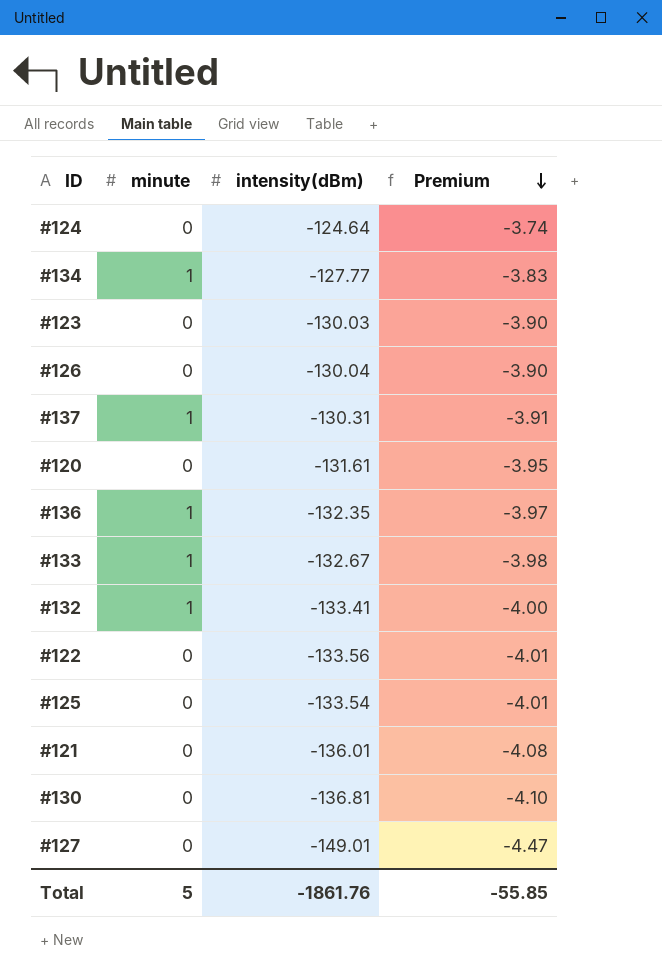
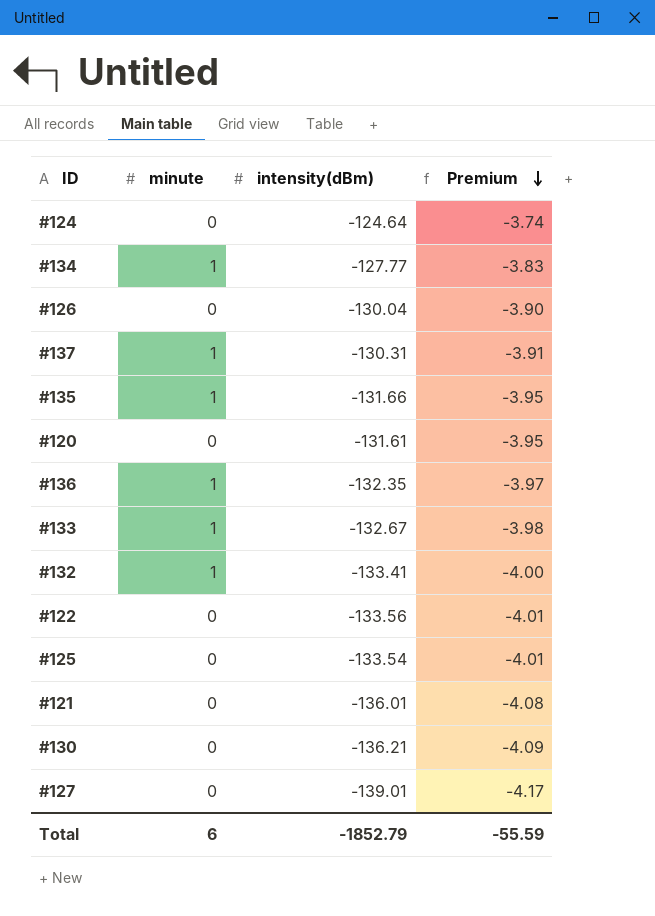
row #123: 0 | -130.03 | -3.90 -> none
row #135: none -> 1 | -131.66 | -3.95
#130 | intensity(dBm): -136.81 -> -136.21
#130 | Premium: -4.10 -> -4.09
#127 | intensity(dBm): -149.01 -> -139.01
#127 | Premium: -4.47 -> -4.17
Total | minute: 5 -> 6
Total | intensity(dBm): -1861.76 -> -1852.79
Total | Premium: -55.85 -> -55.59

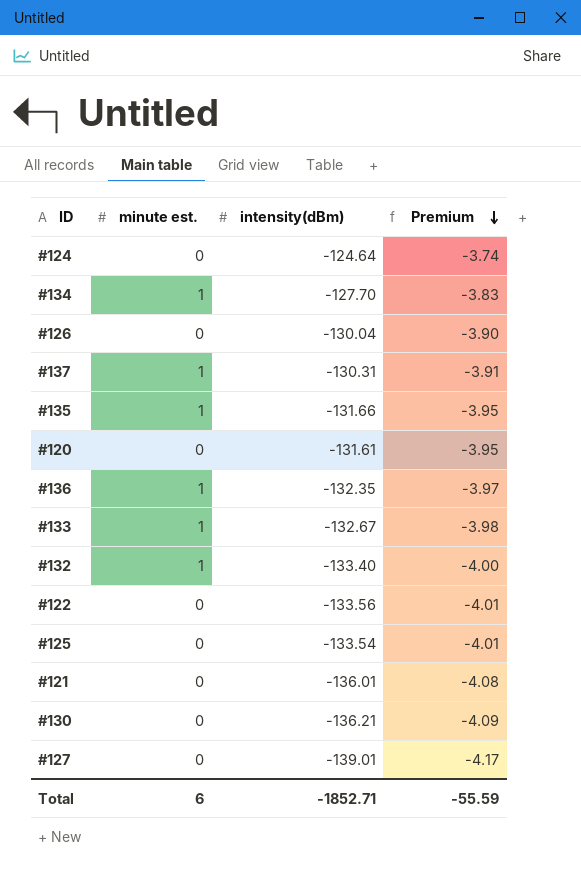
column name: minute -> minute est.
#134 | intensity(dBm): -127.77 -> -127.70
#132 | intensity(dBm): -133.41 -> -133.40
Total | intensity(dBm): -1852.79 -> -1852.71

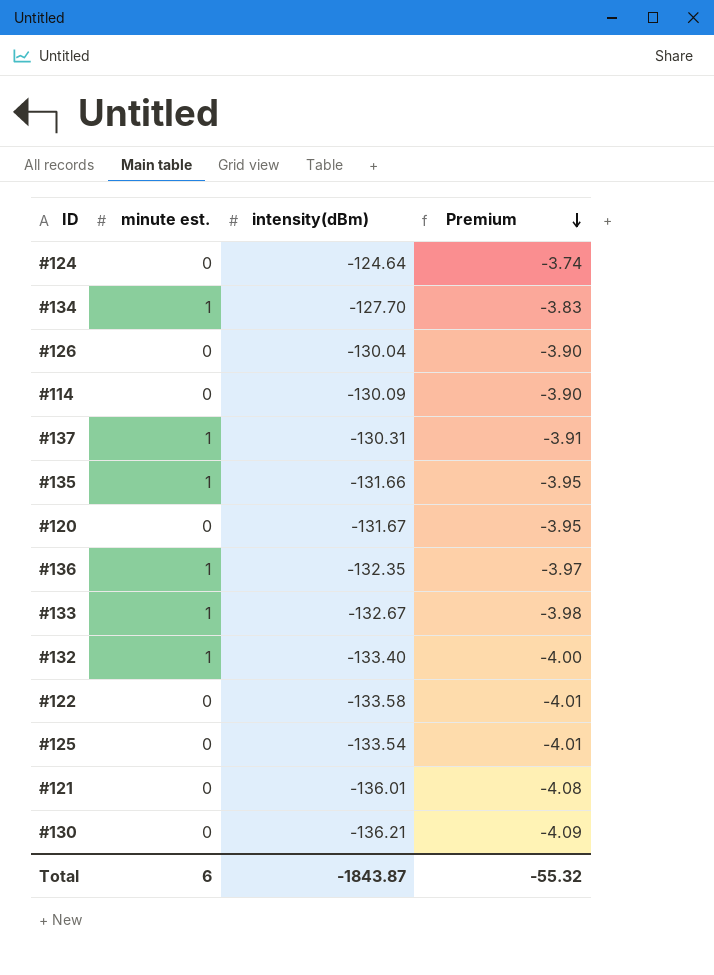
row #127: 0 | -139.01 | -4.17 -> none
row #114: none -> 0 | -130.09 | -3.90
#120 | intensity(dBm): -131.61 -> -131.67
#122 | intensity(dBm): -133.56 -> -133.58
Total | intensity(dBm): -1852.71 -> -1843.87
Total | Premium: -55.59 -> -55.32

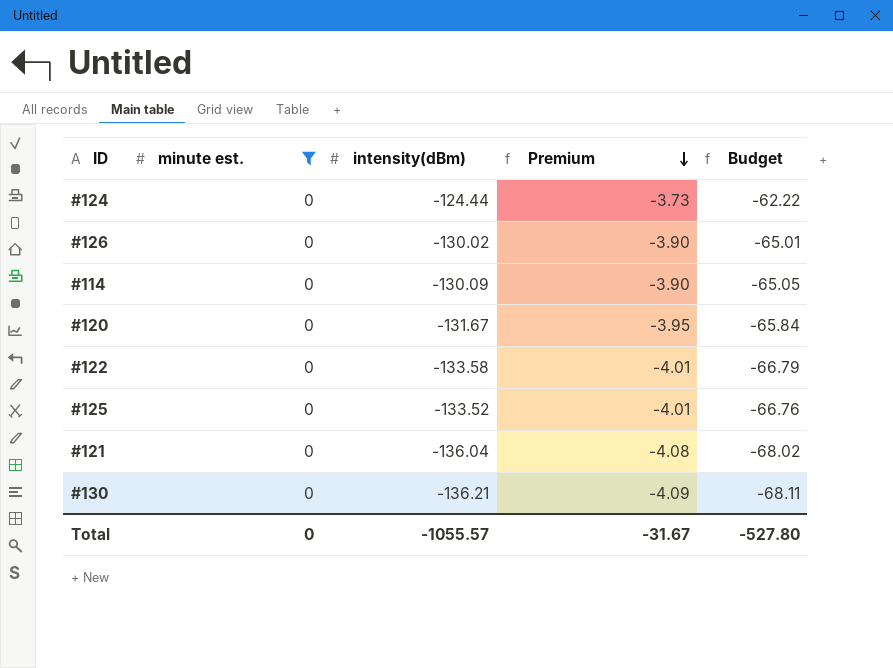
filter: none -> minute est. = 0
column Budget | formula: none -> [intensity(dBm)] * 0.5
#124 | intensity(dBm): -124.64 -> -124.44
#124 | Premium: -3.74 -> -3.73
#126 | intensity(dBm): -130.04 -> -130.02
#125 | intensity(dBm): -133.54 -> -133.52
#121 | intensity(dBm): -136.01 -> -136.04
Total | minute est.: 6 -> 0
Total | intensity(dBm): -1843.87 -> -1055.57
Total | Premium: -55.32 -> -31.67

